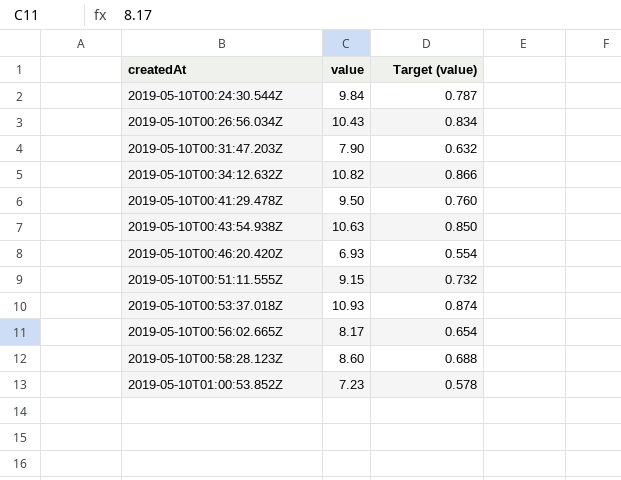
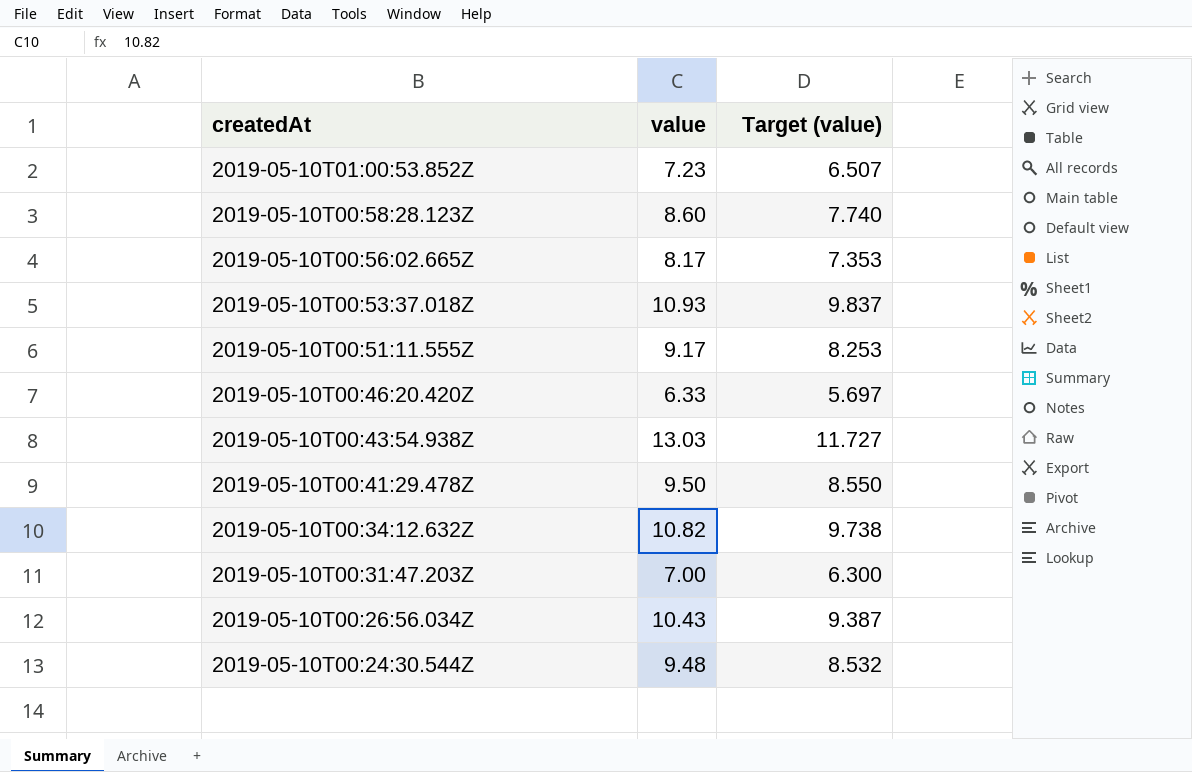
row order: createdAt ascending -> createdAt descending
column Target (value) | formula: [value] * 0.08 -> [value] * 0.9
2019-05-10T00:51:11.555Z | value: 9.15 -> 9.17
2019-05-10T00:46:20.420Z | value: 6.93 -> 6.33
2019-05-10T00:43:54.938Z | value: 10.63 -> 13.03
2019-05-10T00:31:47.203Z | value: 7.90 -> 7.00
2019-05-10T00:24:30.544Z | value: 9.84 -> 9.48

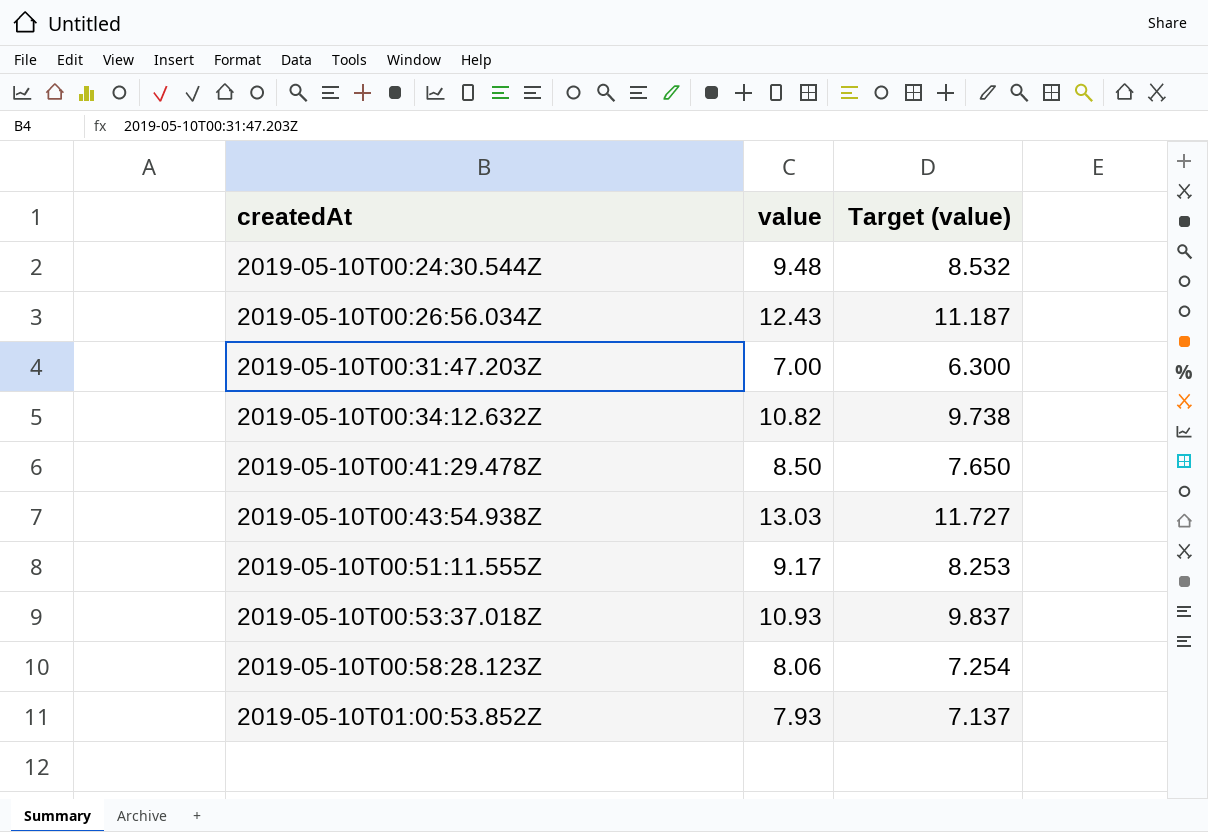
row order: createdAt descending -> createdAt ascending
row 2019-05-10T00:56:02.665Z: 8.17 | 7.353 -> none
row 2019-05-10T00:46:20.420Z: 6.33 | 5.697 -> none
2019-05-10T00:26:56.034Z | value: 10.43 -> 12.43
2019-05-10T00:26:56.034Z | Target (value): 9.387 -> 11.187
2019-05-10T00:41:29.478Z | value: 9.50 -> 8.50
2019-05-10T00:41:29.478Z | Target (value): 8.550 -> 7.650
2019-05-10T00:58:28.123Z | value: 8.60 -> 8.06
2019-05-10T00:58:28.123Z | Target (value): 7.740 -> 7.254
2019-05-10T01:00:53.852Z | value: 7.23 -> 7.93
2019-05-10T01:00:53.852Z | Target (value): 6.507 -> 7.137

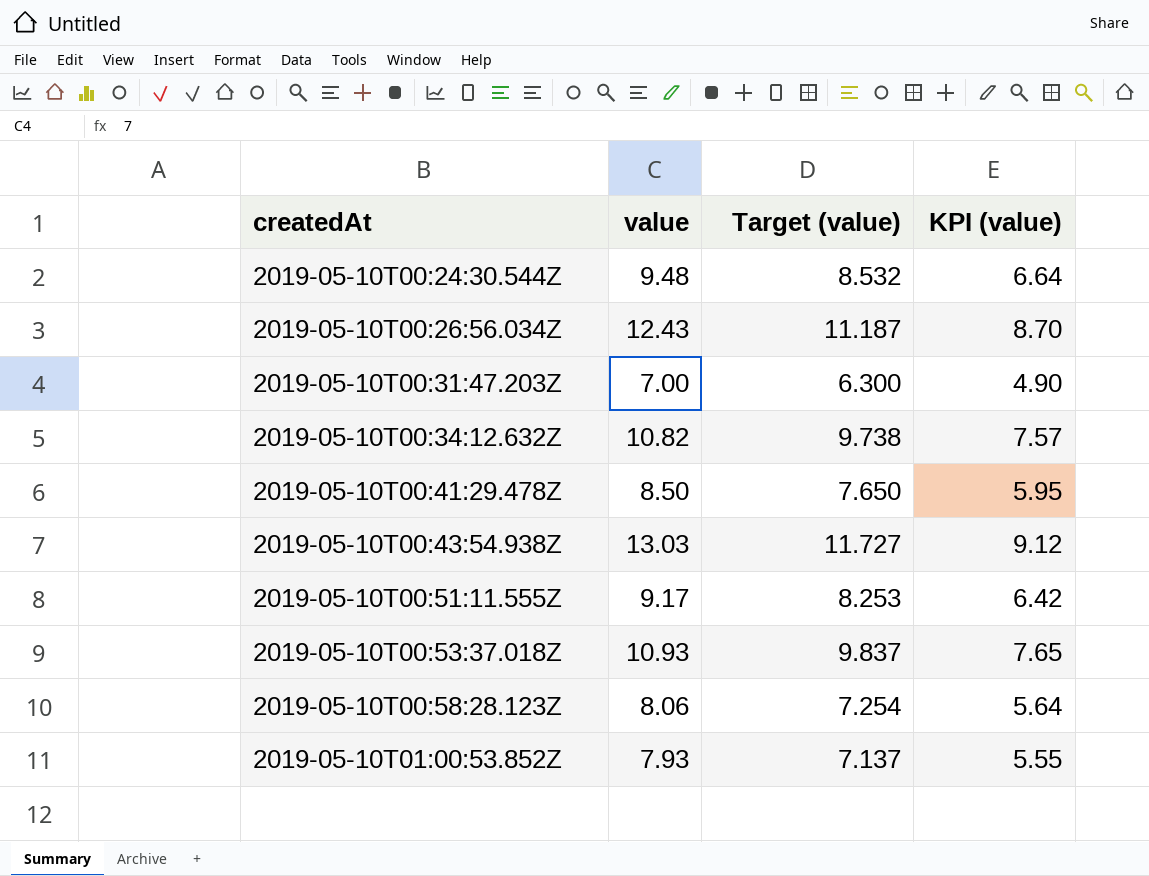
column KPI (value) | formula: none -> [value] * 0.7

